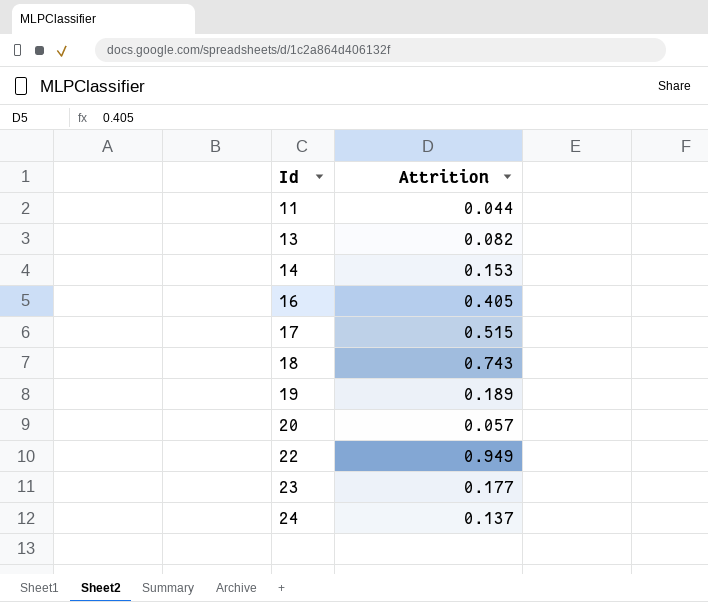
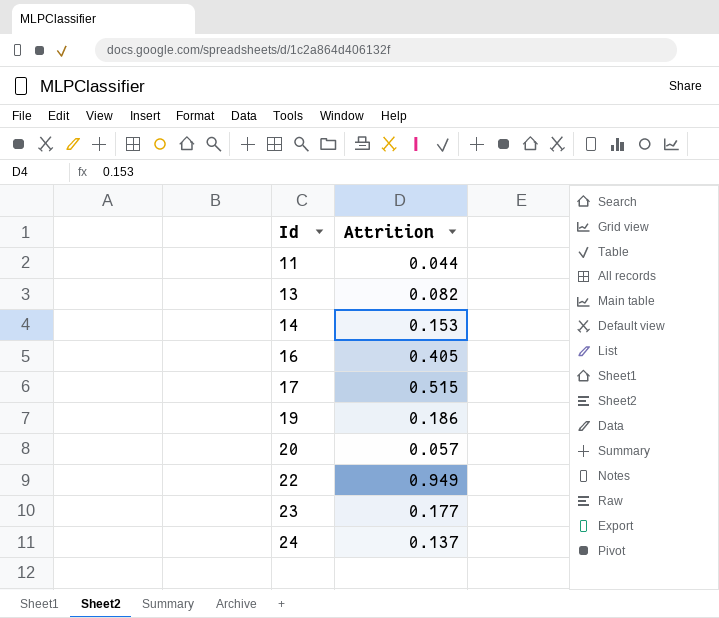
row 18: 0.743 -> none
19 | Attrition: 0.189 -> 0.186

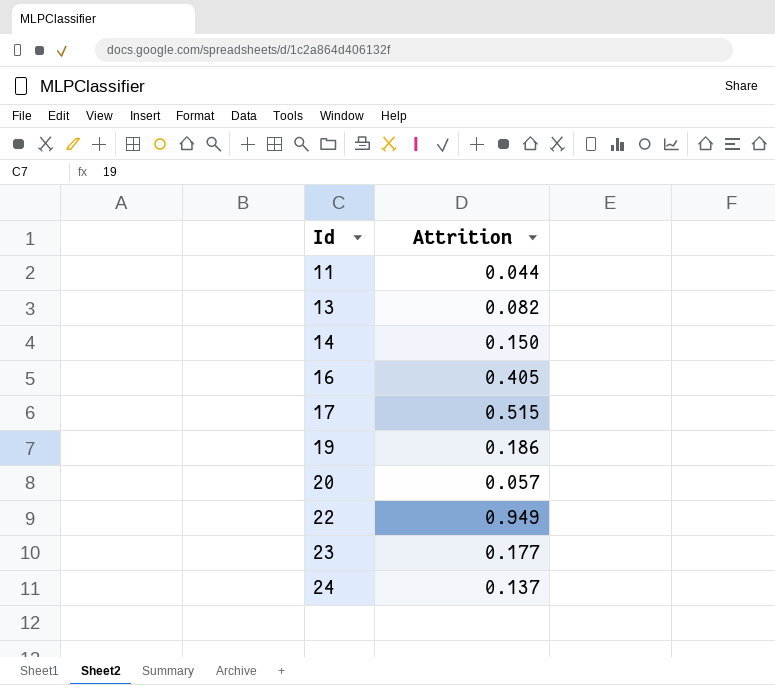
14 | Attrition: 0.153 -> 0.150

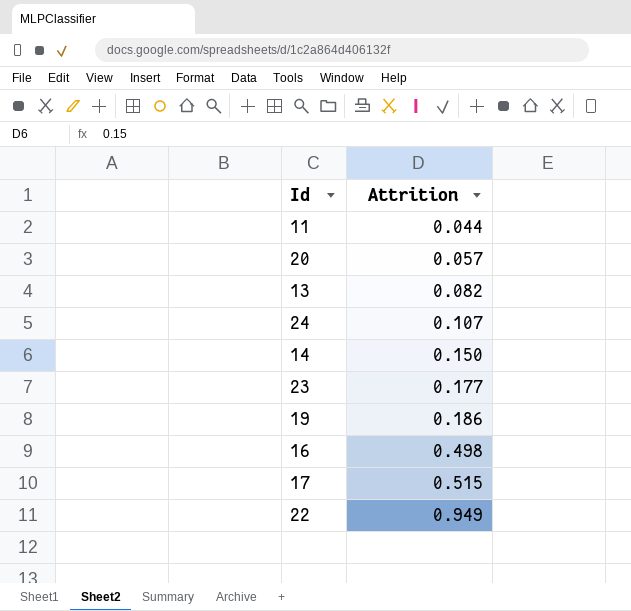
row order: Id ascending -> Attrition ascending
24 | Attrition: 0.137 -> 0.107
16 | Attrition: 0.405 -> 0.498

